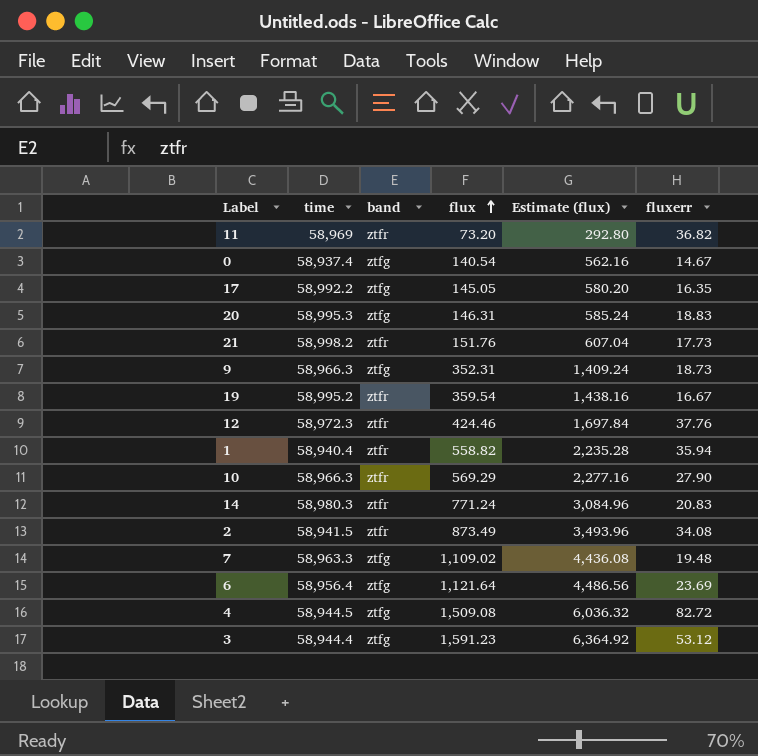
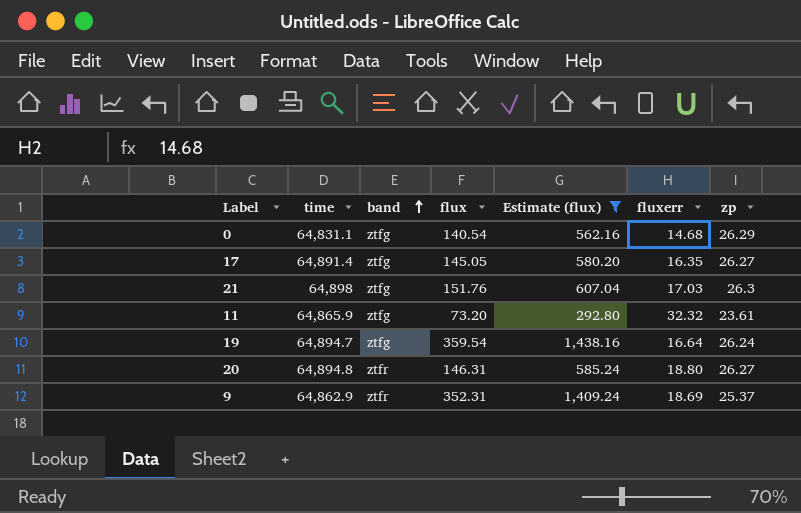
filter: none -> Estimate (flux) <= 1,438.16
row order: flux ascending -> band ascending
column zp | position: none -> 7
0 | time: 58,937.4 -> 64,831.1
0 | fluxerr: 14.67 -> 14.68
17 | time: 58,992.2 -> 64,891.4
21 | time: 58,998.2 -> 64,898
21 | band: ztfr -> ztfg
21 | fluxerr: 17.73 -> 17.03
11 | time: 58,969 -> 64,865.9
11 | band: ztfr -> ztfg
11 | fluxerr: 36.82 -> 32.32
19 | time: 58,995.2 -> 64,894.7
19 | band: ztfr -> ztfg
19 | fluxerr: 16.67 -> 16.64
20 | time: 58,995.3 -> 64,894.8
20 | band: ztfg -> ztfr
20 | fluxerr: 18.83 -> 18.80
9 | time: 58,966.3 -> 64,862.9
9 | band: ztfg -> ztfr
9 | fluxerr: 18.73 -> 18.69

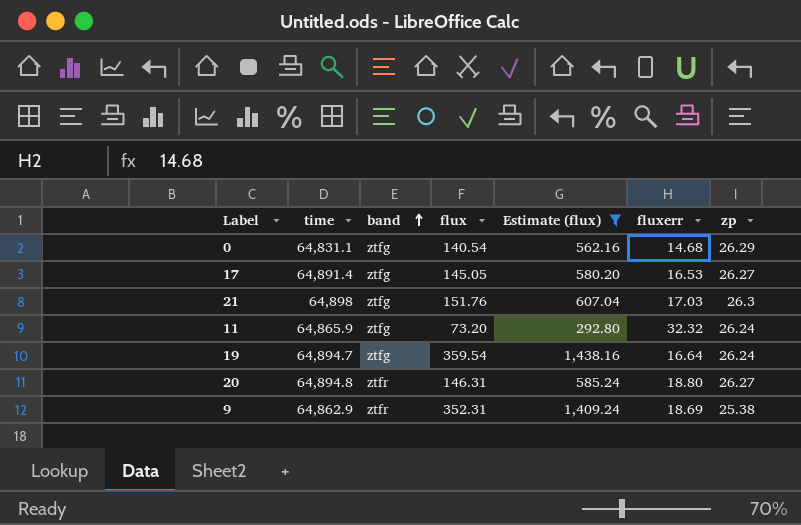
17 | fluxerr: 16.35 -> 16.53
11 | zp: 23.61 -> 26.24
9 | zp: 25.37 -> 25.38

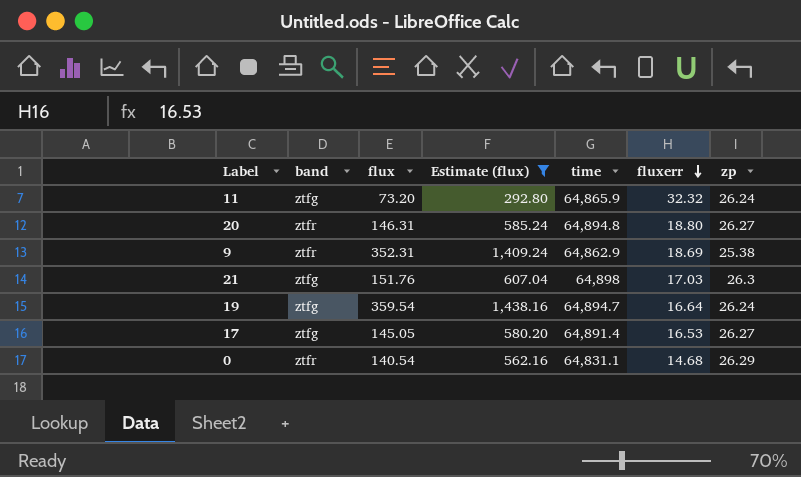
row order: band ascending -> fluxerr descending
column time | position: 2 -> 5
0 | band: ztfg -> ztfr

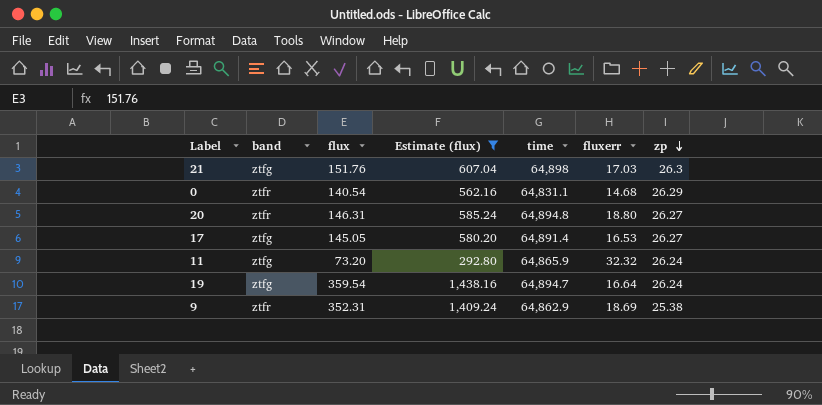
row order: fluxerr descending -> zp descending

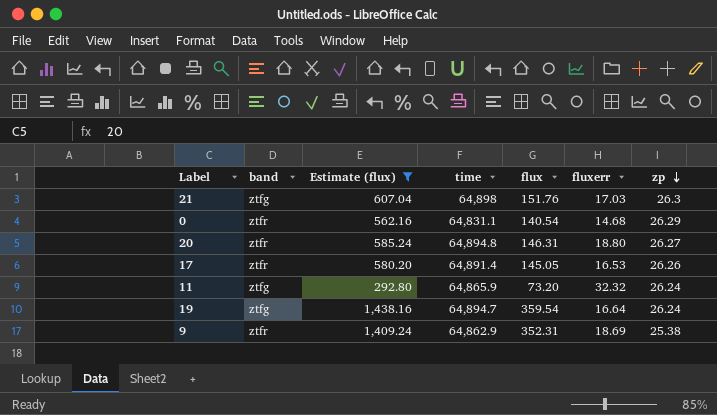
column flux | position: 3 -> 5
17 | band: ztfg -> ztfr
17 | zp: 26.27 -> 26.26

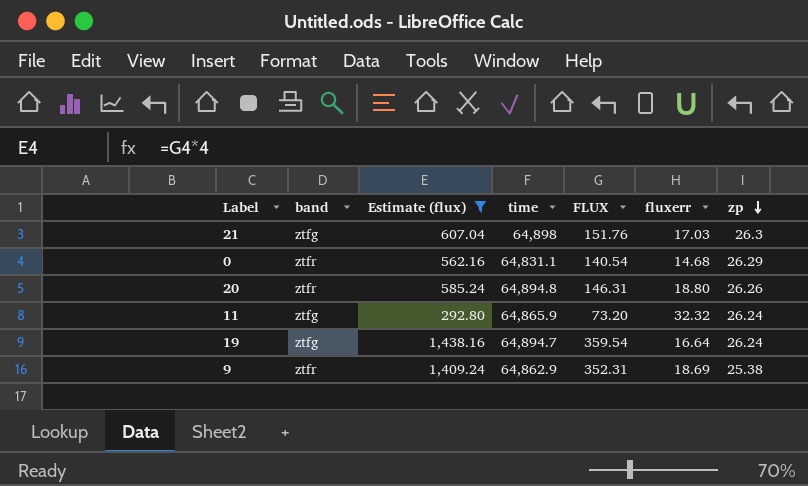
column name: flux -> FLUX
row 17: ztfr | 580.20 | 64,891.4 | 145.05 | 16.53 | 26.26 -> none
20 | zp: 26.27 -> 26.26

